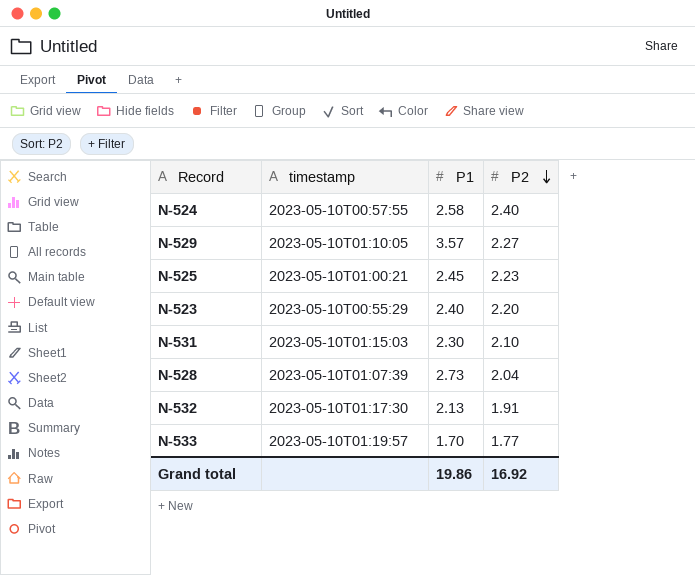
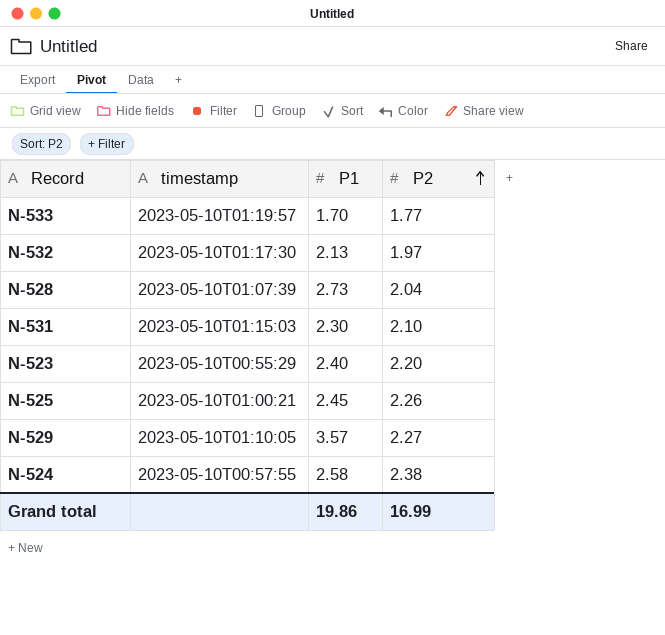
row order: P2 descending -> P2 ascending
N-532 | P2: 1.91 -> 1.97
N-525 | P2: 2.23 -> 2.26
N-524 | P2: 2.40 -> 2.38
Grand total | P2: 16.92 -> 16.99

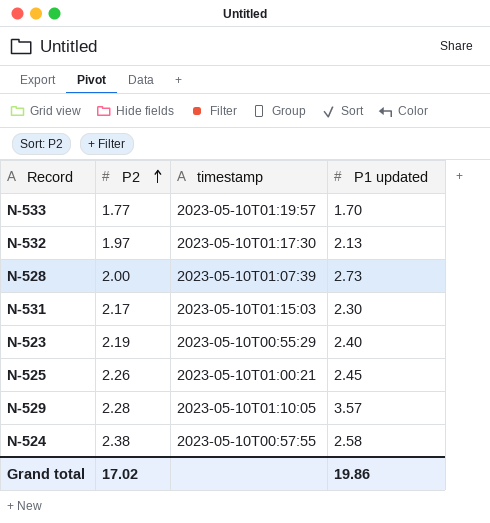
column P2 | position: 4 -> 2
column name: P1 -> P1 updated
N-528 | P2: 2.04 -> 2.00
N-531 | P2: 2.10 -> 2.17
N-523 | P2: 2.20 -> 2.19
N-529 | P2: 2.27 -> 2.28
Grand total | P2: 16.99 -> 17.02

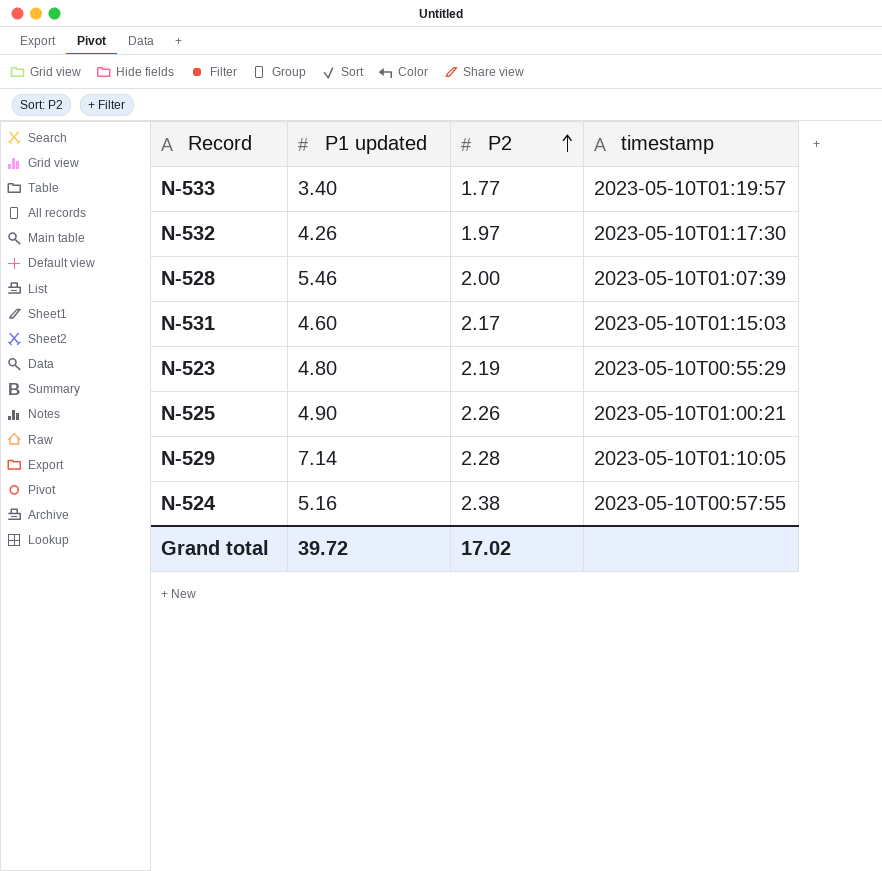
column P1 updated | position: 4 -> 2
N-533 | P1 updated: 1.70 -> 3.40
N-532 | P1 updated: 2.13 -> 4.26
N-528 | P1 updated: 2.73 -> 5.46
N-531 | P1 updated: 2.30 -> 4.60
N-523 | P1 updated: 2.40 -> 4.80
N-525 | P1 updated: 2.45 -> 4.90
N-529 | P1 updated: 3.57 -> 7.14
N-524 | P1 updated: 2.58 -> 5.16
Grand total | P1 updated: 19.86 -> 39.72

